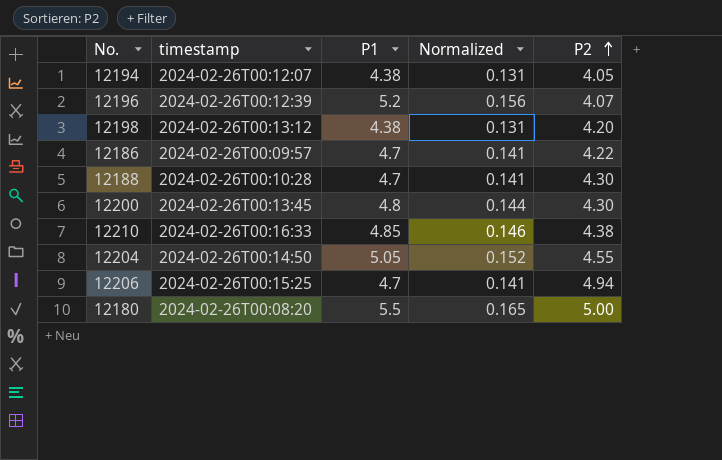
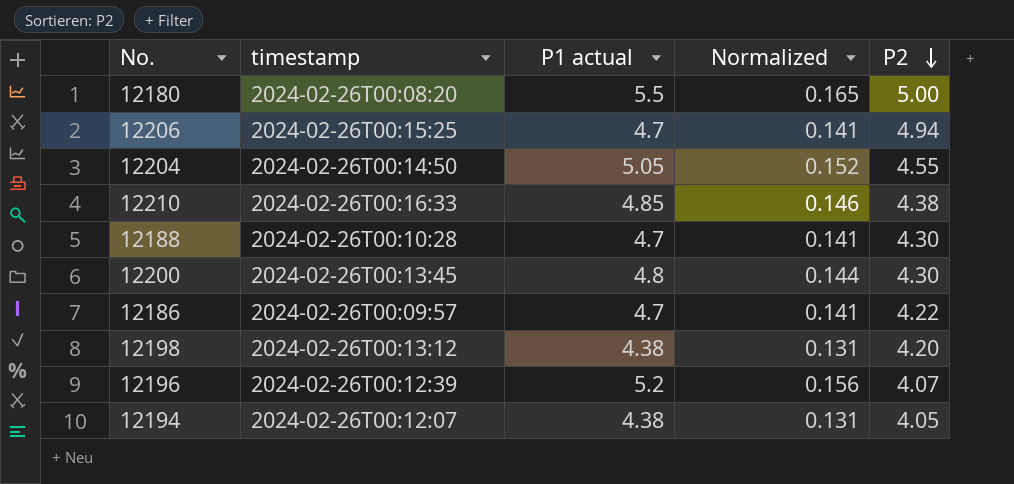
row order: P2 ascending -> P2 descending
column name: P1 -> P1 actual

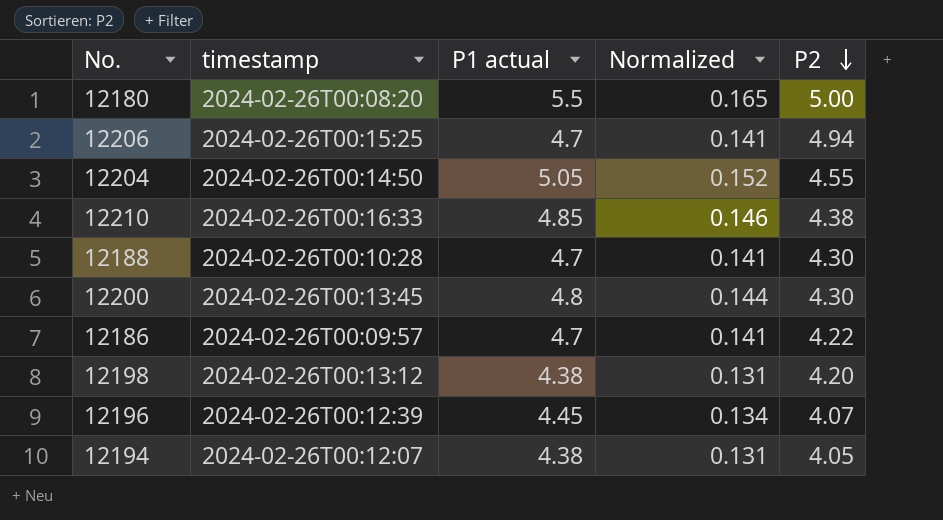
12196 | P1 actual: 5.2 -> 4.45
12196 | Normalized: 0.156 -> 0.134

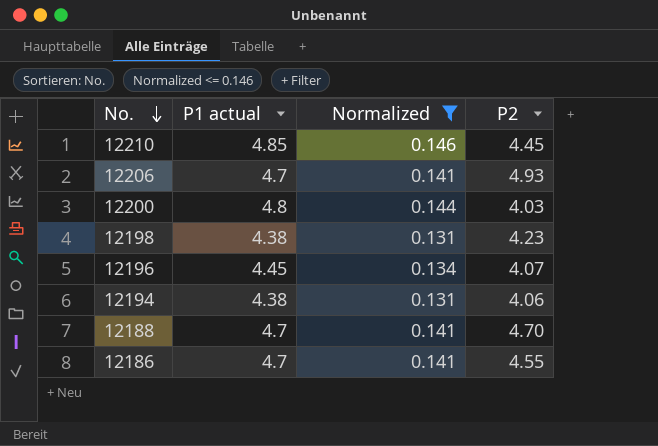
filter: none -> Normalized <= 0.146
row order: P2 descending -> No. descending
column timestamp | position: 2 -> none
12210 | P2: 4.38 -> 4.45
12206 | P2: 4.94 -> 4.93
12200 | P2: 4.30 -> 4.03
12198 | P2: 4.20 -> 4.23
12194 | P2: 4.05 -> 4.06
12188 | P2: 4.30 -> 4.70
12186 | P2: 4.22 -> 4.55

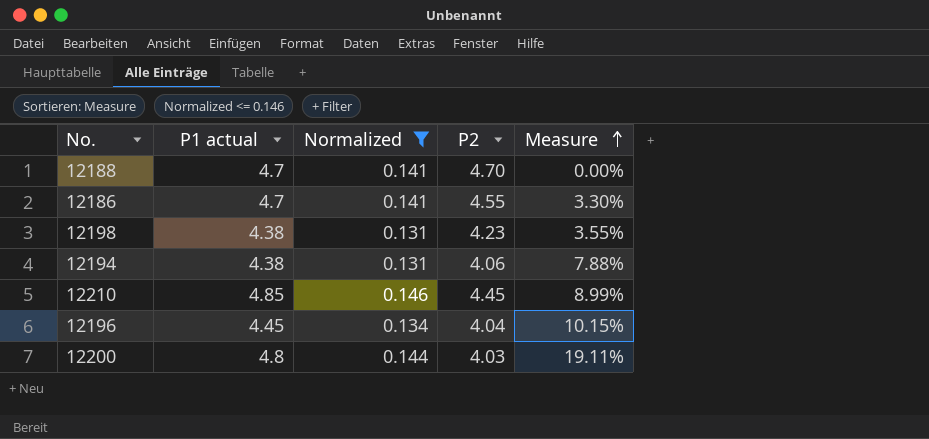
row order: No. descending -> Measure ascending
column Measure | formula: none -> ([P1 actual] - [P2]) / [P2]
row 12206: 4.7 | 0.141 | 4.93 -> none
12196 | P2: 4.07 -> 4.04

